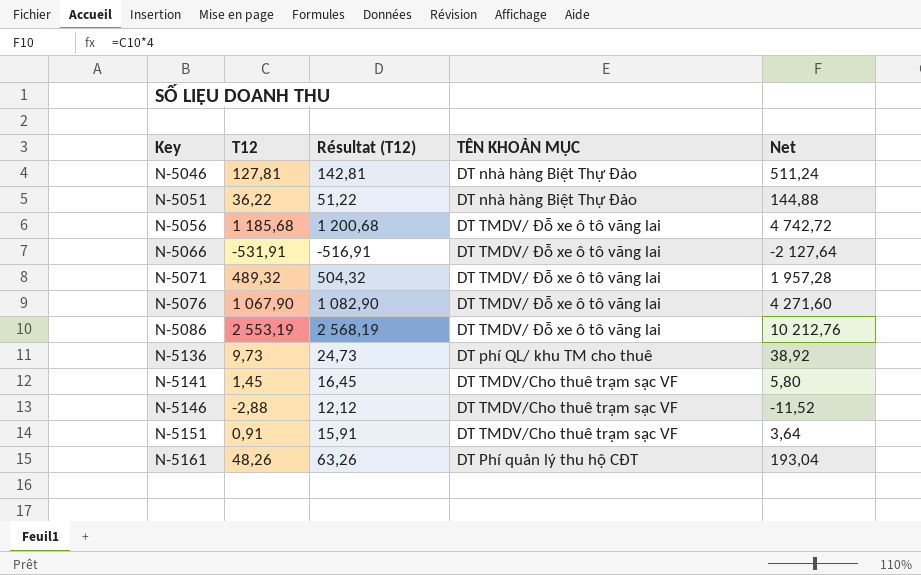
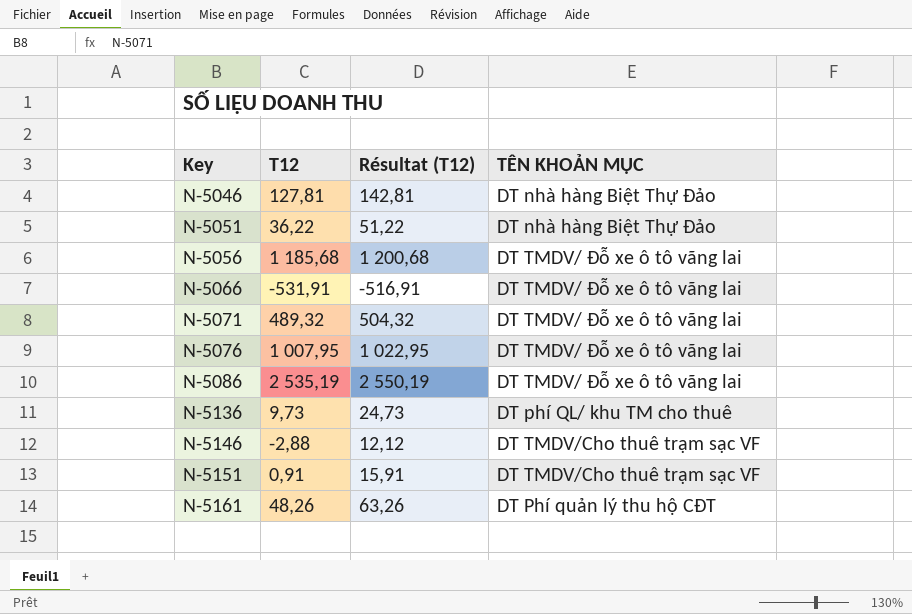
column Net | formula: [T12] * 4 -> none
row N-5141: 1,45 | 16,45 | DT TMDV/Cho thuê trạm sạc VF | 5,80 -> none
N-5076 | T12: 1 067,90 -> 1 007,95
N-5076 | Résultat (T12): 1 082,90 -> 1 022,95
N-5086 | T12: 2 553,19 -> 2 535,19
N-5086 | Résultat (T12): 2 568,19 -> 2 550,19

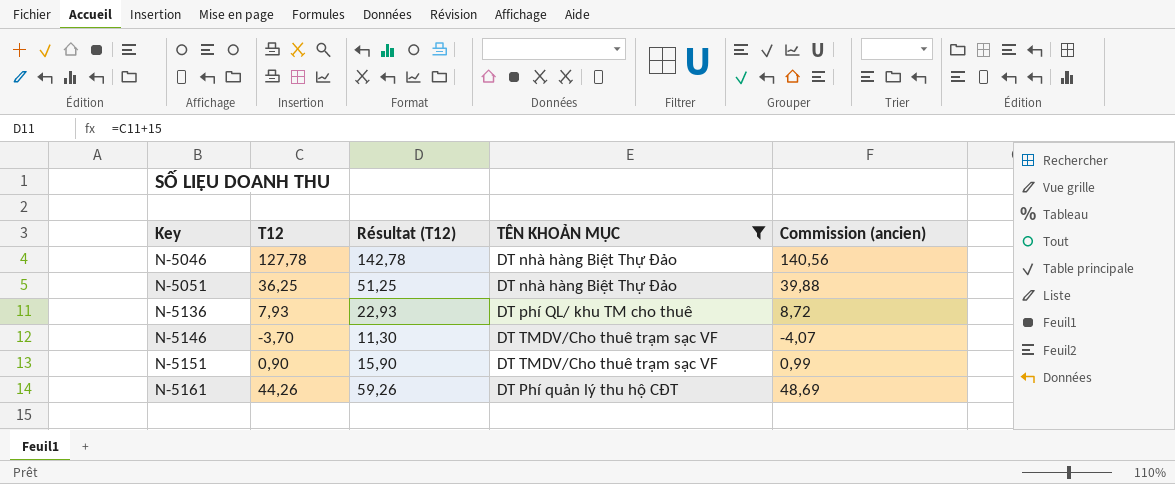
filter: none -> TÊN KHOẢN MỤC != DT TMDV/ Đỗ xe ô tô vãng lai
column Commission (ancien) | formula: none -> [T12] * 1,1
N-5046 | T12: 127,81 -> 127,78
N-5046 | Résultat (T12): 142,81 -> 142,78
N-5051 | T12: 36,22 -> 36,25
N-5051 | Résultat (T12): 51,22 -> 51,25
N-5136 | T12: 9,73 -> 7,93
N-5136 | Résultat (T12): 24,73 -> 22,93
N-5146 | T12: -2,88 -> -3,70
N-5146 | Résultat (T12): 12,12 -> 11,30
N-5151 | T12: 0,91 -> 0,90
N-5151 | Résultat (T12): 15,91 -> 15,90
N-5161 | T12: 48,26 -> 44,26
N-5161 | Résultat (T12): 63,26 -> 59,26

